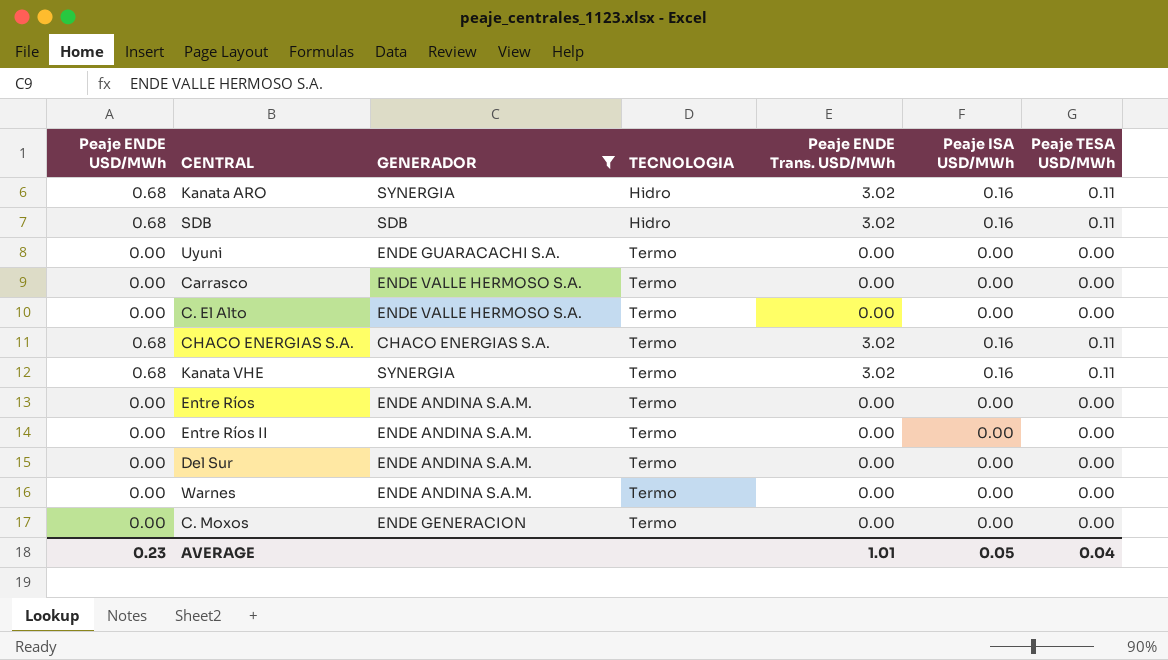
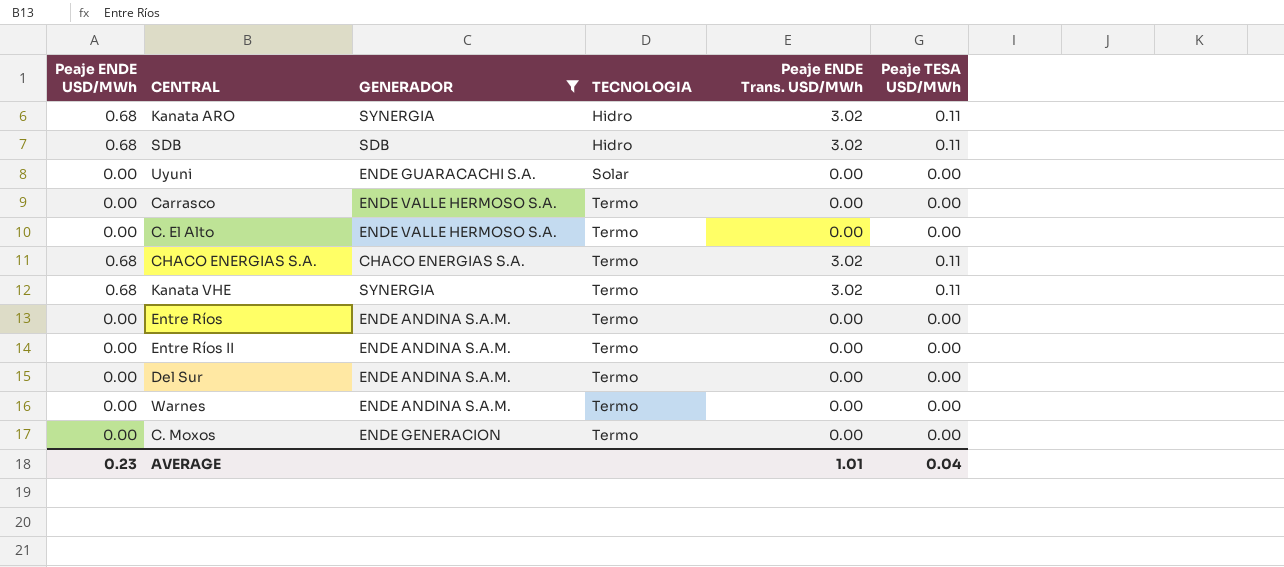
column Peaje ISA USD/MWh | position: 6 -> none
Uyuni | TECNOLOGIA: Termo -> Solar

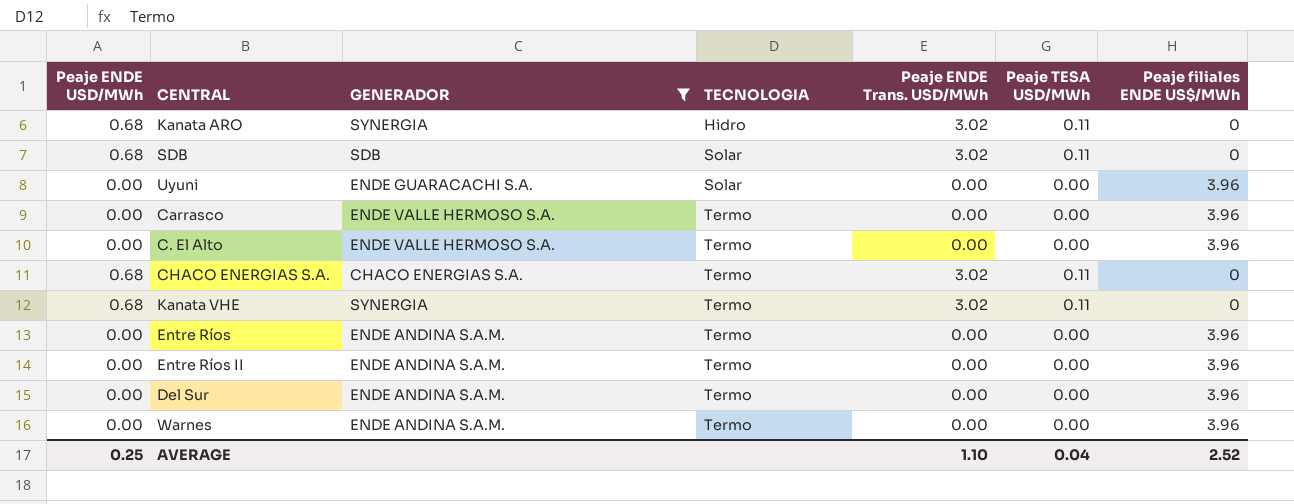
column Peaje filiales ENDE US$/MWh | position: none -> 7
row C. Moxos: 0.00 | ENDE GENERACION | Termo | 0.00 | 0.00 -> none
SDB | TECNOLOGIA: Hidro -> Solar
AVERAGE | Peaje ENDE USD/MWh: 0.23 -> 0.25
AVERAGE | Peaje ENDE Trans. USD/MWh: 1.01 -> 1.10

